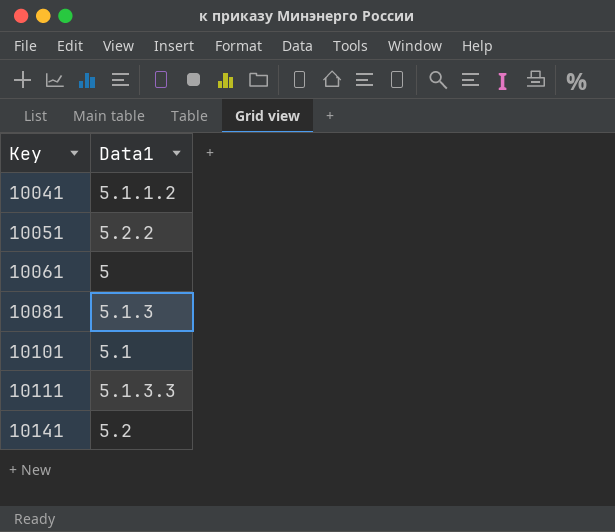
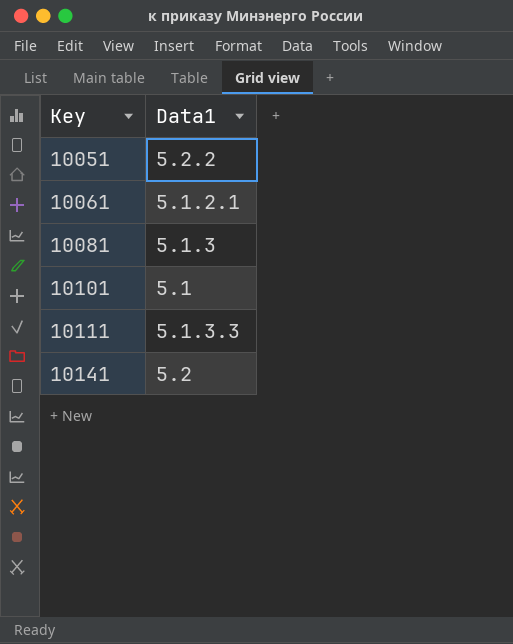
row 10041: 5.1.1.2 -> none
10061 | Data1: 5 -> 5.1.2.1

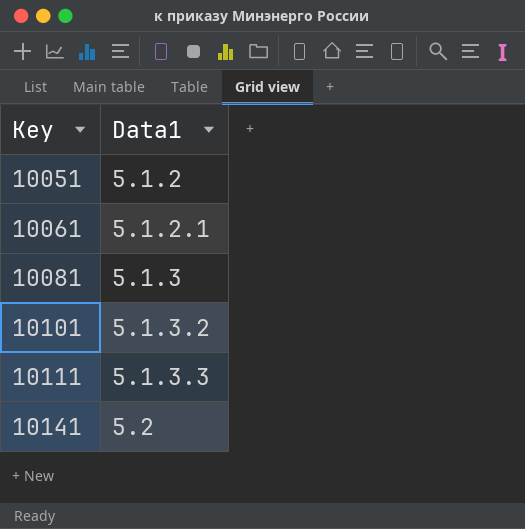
10051 | Data1: 5.2.2 -> 5.1.2
10101 | Data1: 5.1 -> 5.1.3.2

